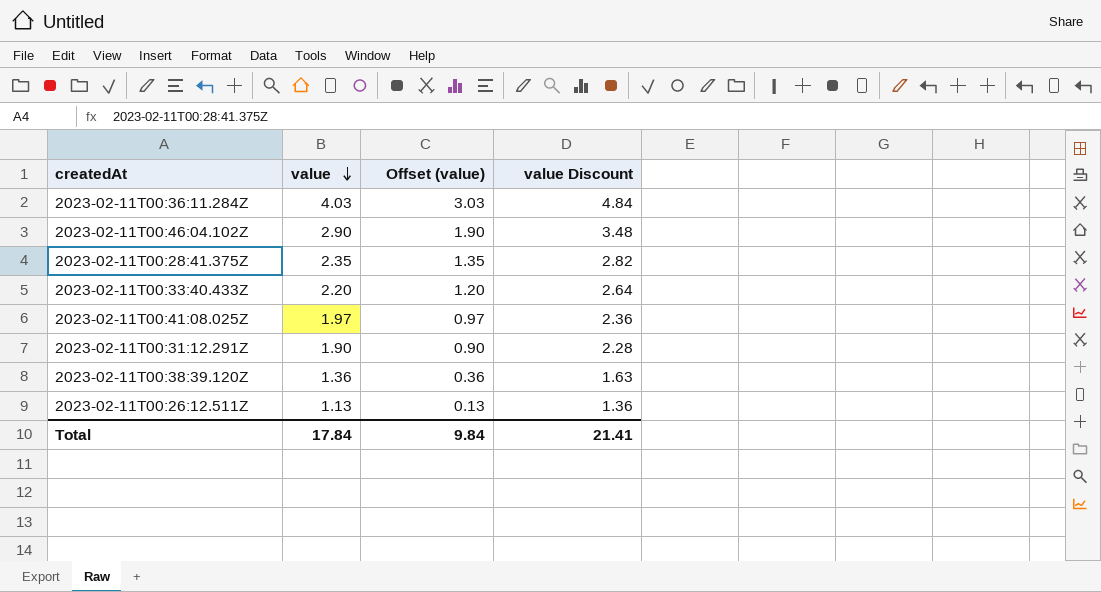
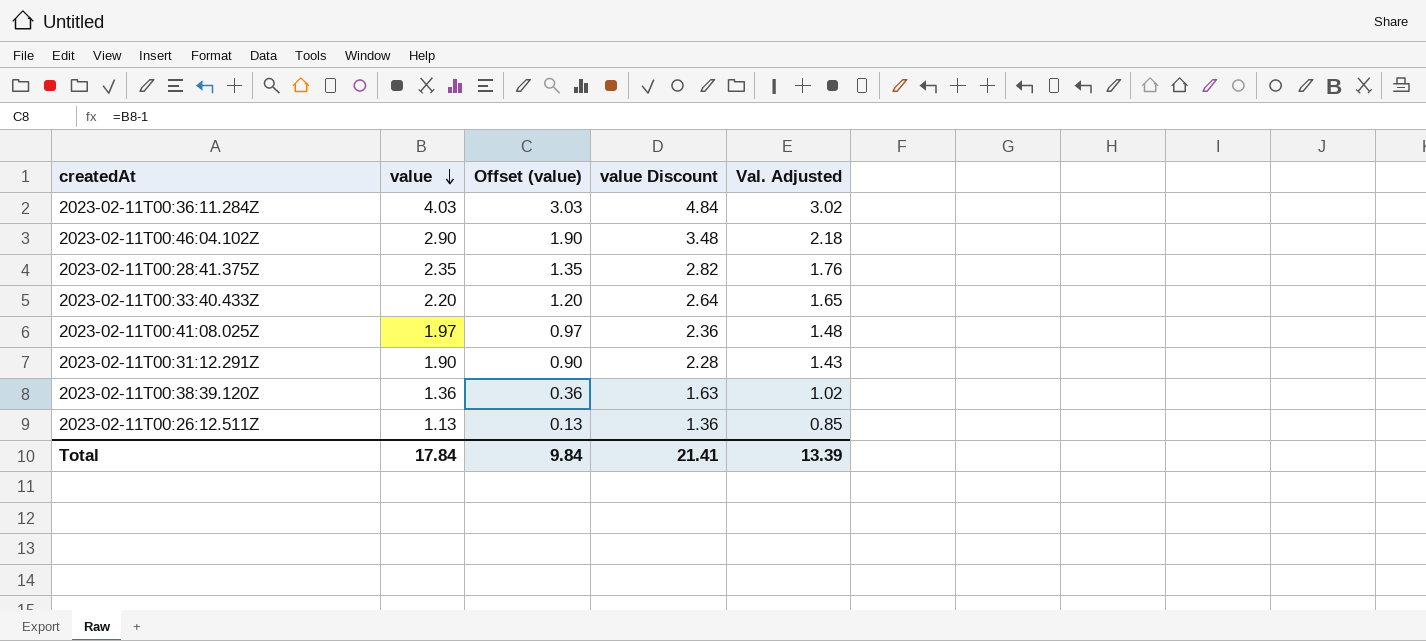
column Val. Adjusted | formula: none -> [value] * 0.75

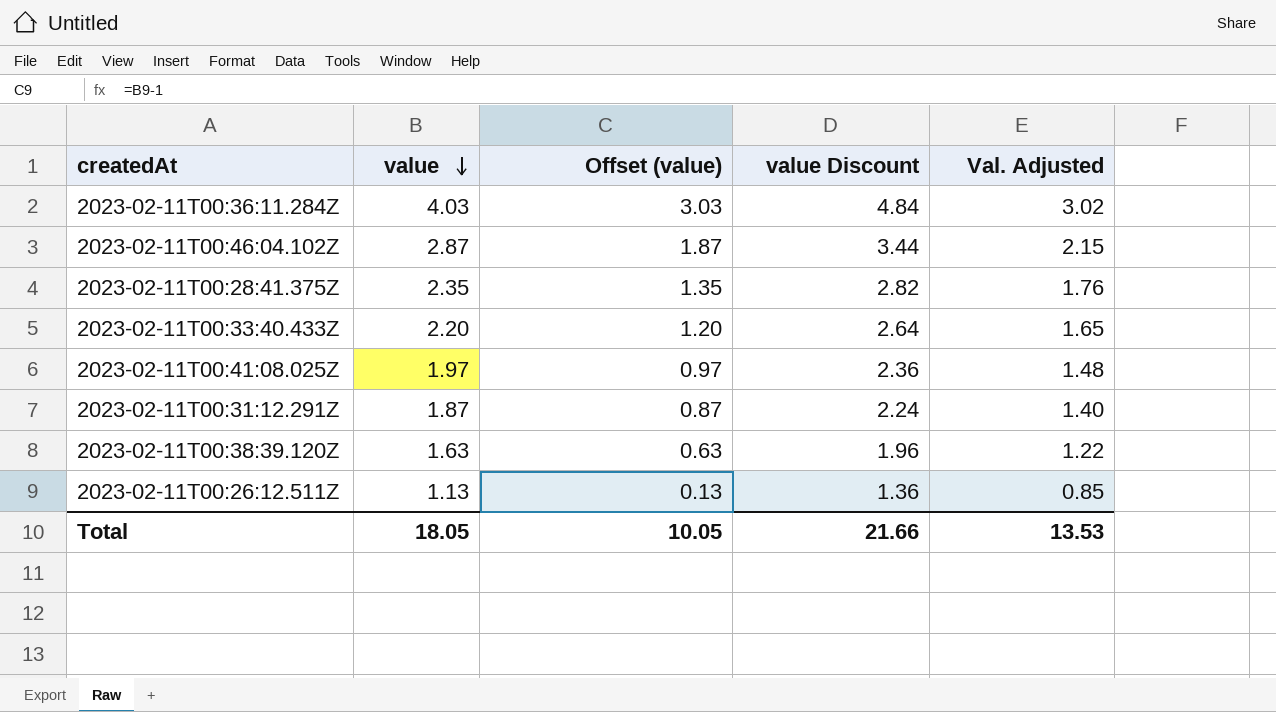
2023-02-11T00:46:04.102Z | value: 2.90 -> 2.87
2023-02-11T00:46:04.102Z | Offset (value): 1.90 -> 1.87
2023-02-11T00:46:04.102Z | value Discount: 3.48 -> 3.44
2023-02-11T00:46:04.102Z | Val. Adjusted: 2.18 -> 2.15
2023-02-11T00:31:12.291Z | value: 1.90 -> 1.87
2023-02-11T00:31:12.291Z | Offset (value): 0.90 -> 0.87
2023-02-11T00:31:12.291Z | value Discount: 2.28 -> 2.24
2023-02-11T00:31:12.291Z | Val. Adjusted: 1.43 -> 1.40
2023-02-11T00:38:39.120Z | value: 1.36 -> 1.63
2023-02-11T00:38:39.120Z | Offset (value): 0.36 -> 0.63
2023-02-11T00:38:39.120Z | value Discount: 1.63 -> 1.96
2023-02-11T00:38:39.120Z | Val. Adjusted: 1.02 -> 1.22
Total | value: 17.84 -> 18.05
Total | Offset (value): 9.84 -> 10.05
Total | value Discount: 21.41 -> 21.66
Total | Val. Adjusted: 13.39 -> 13.53

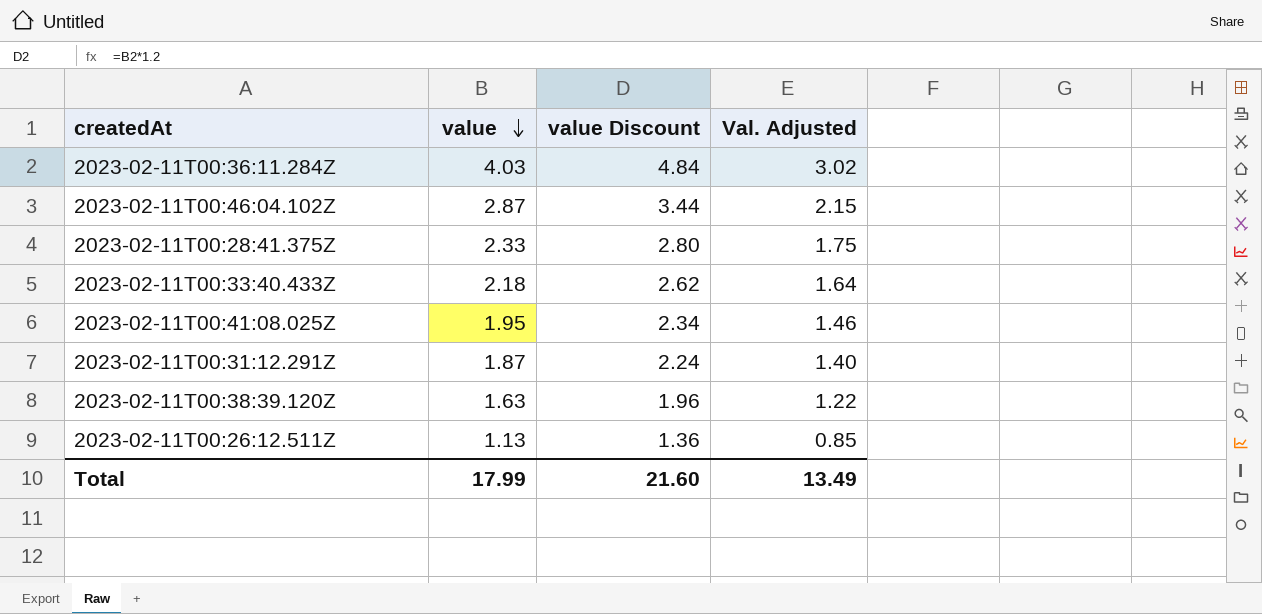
column Offset (value) | formula: [value] - 1 -> none
2023-02-11T00:28:41.375Z | value: 2.35 -> 2.33
2023-02-11T00:28:41.375Z | value Discount: 2.82 -> 2.80
2023-02-11T00:28:41.375Z | Val. Adjusted: 1.76 -> 1.75
2023-02-11T00:33:40.433Z | value: 2.20 -> 2.18
2023-02-11T00:33:40.433Z | value Discount: 2.64 -> 2.62
2023-02-11T00:33:40.433Z | Val. Adjusted: 1.65 -> 1.64
2023-02-11T00:41:08.025Z | value: 1.97 -> 1.95
2023-02-11T00:41:08.025Z | value Discount: 2.36 -> 2.34
2023-02-11T00:41:08.025Z | Val. Adjusted: 1.48 -> 1.46
Total | value: 18.05 -> 17.99
Total | value Discount: 21.66 -> 21.60
Total | Val. Adjusted: 13.53 -> 13.49

